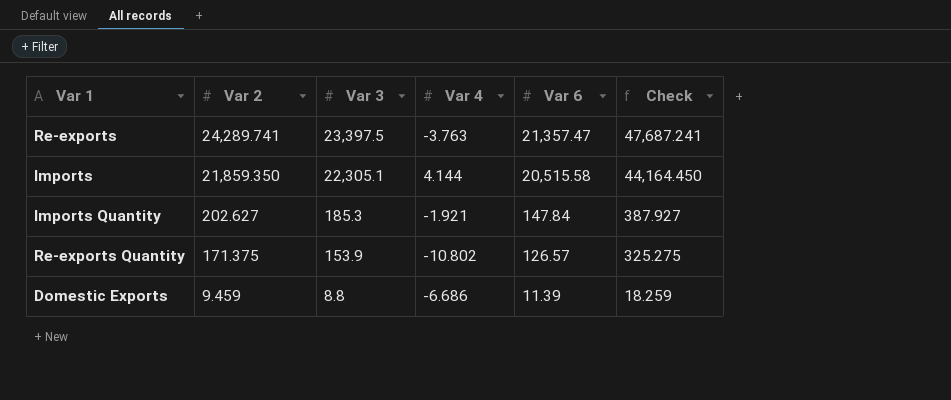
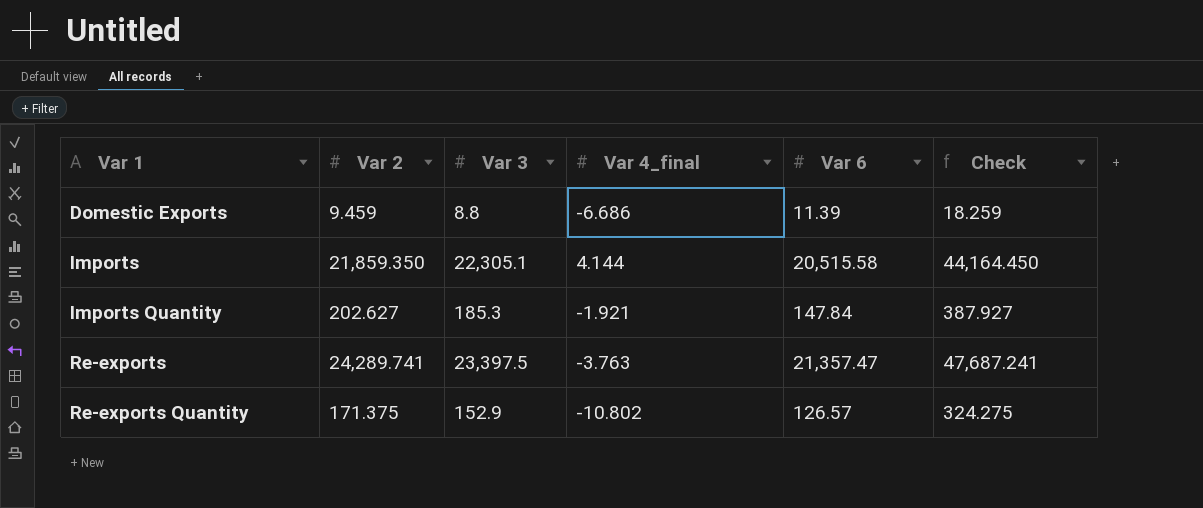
row order: Var 2 descending -> Var 1 ascending
column name: Var 4 -> Var 4_final
Re-exports Quantity | Var 3: 153.9 -> 152.9
Re-exports Quantity | Check: 325.275 -> 324.275

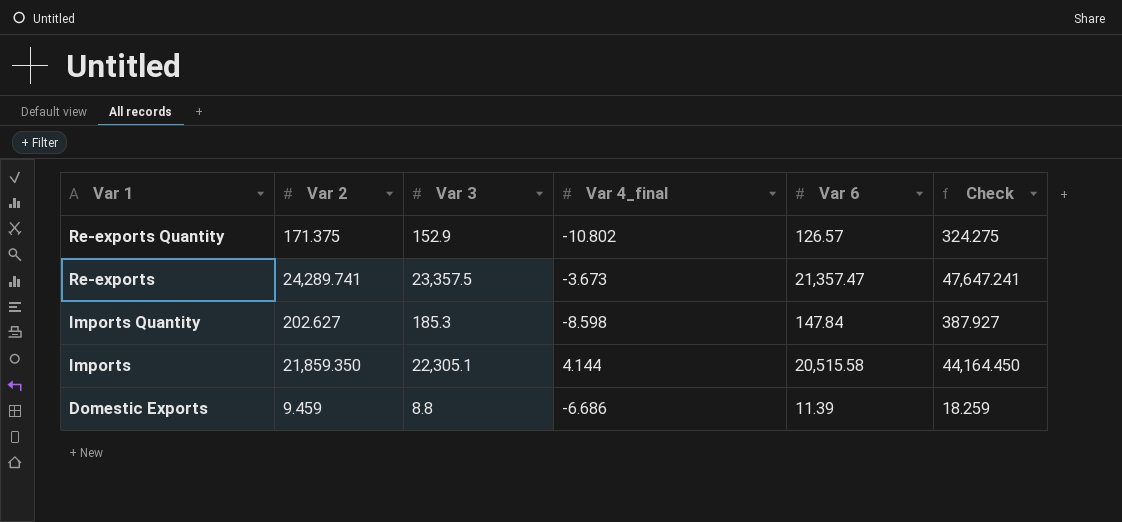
row order: Var 1 ascending -> Var 1 descending
Re-exports | Var 3: 23,397.5 -> 23,357.5
Re-exports | Var 4_final: -3.763 -> -3.673
Re-exports | Check: 47,687.241 -> 47,647.241
Imports Quantity | Var 4_final: -1.921 -> -8.598

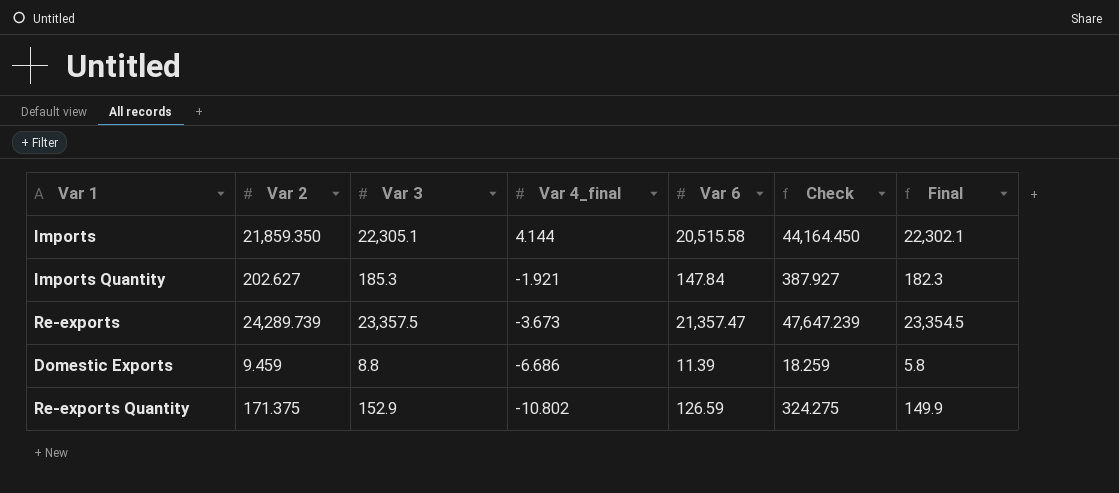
row order: Var 1 descending -> Var 4_final descending
column Final | formula: none -> [Var 3] - 3
Imports Quantity | Var 4_final: -8.598 -> -1.921
Re-exports | Var 2: 24,289.741 -> 24,289.739
Re-exports | Check: 47,647.241 -> 47,647.239
Re-exports Quantity | Var 6: 126.57 -> 126.59

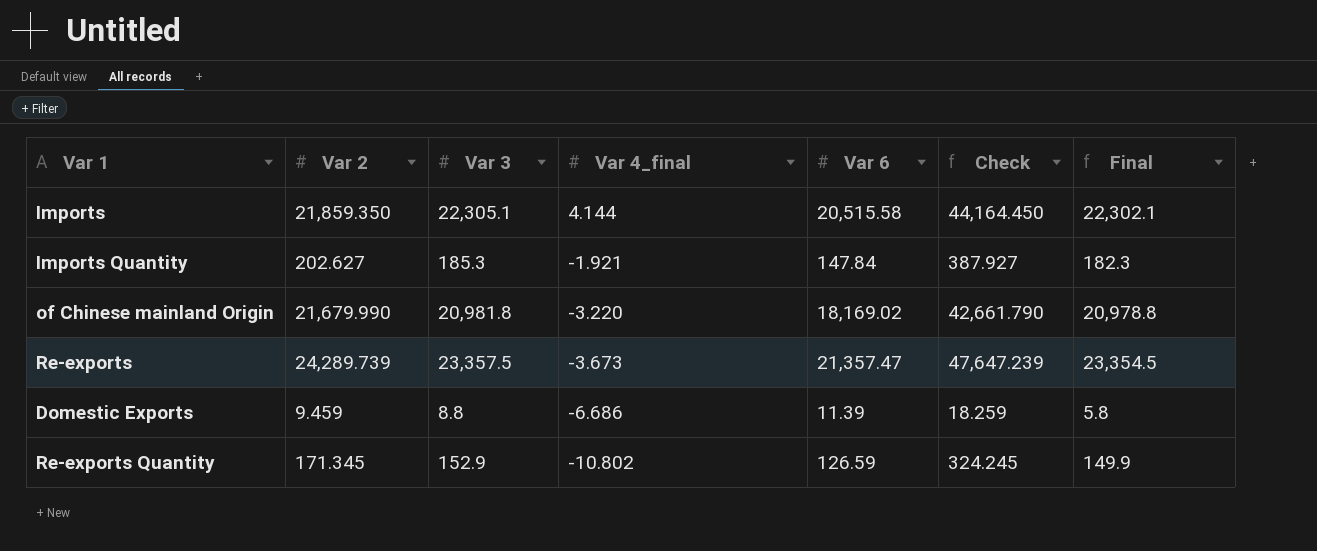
row of Chinese mainland Origin: none -> 21,679.990 | 20,981.8 | -3.220 | 18,169.02 | 42,661.790 | 20,978.8
Re-exports Quantity | Var 2: 171.375 -> 171.345
Re-exports Quantity | Check: 324.275 -> 324.245

